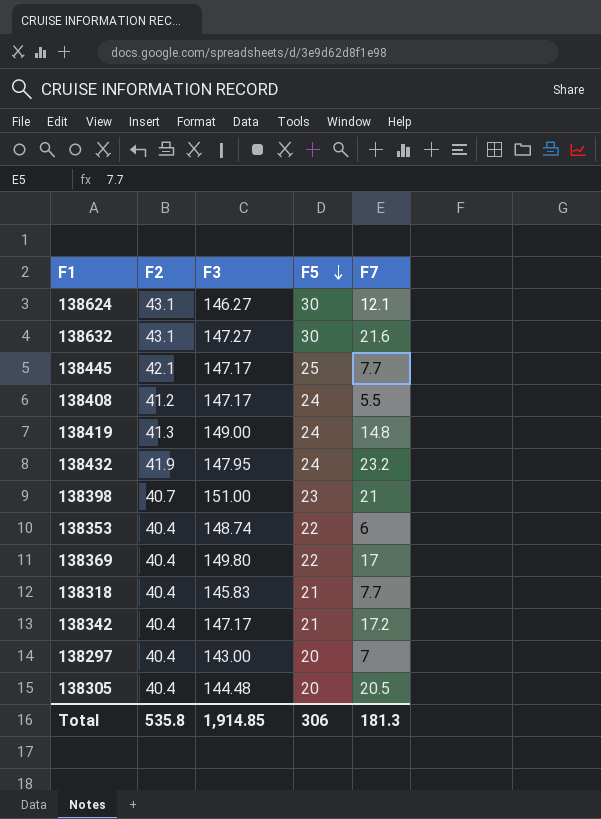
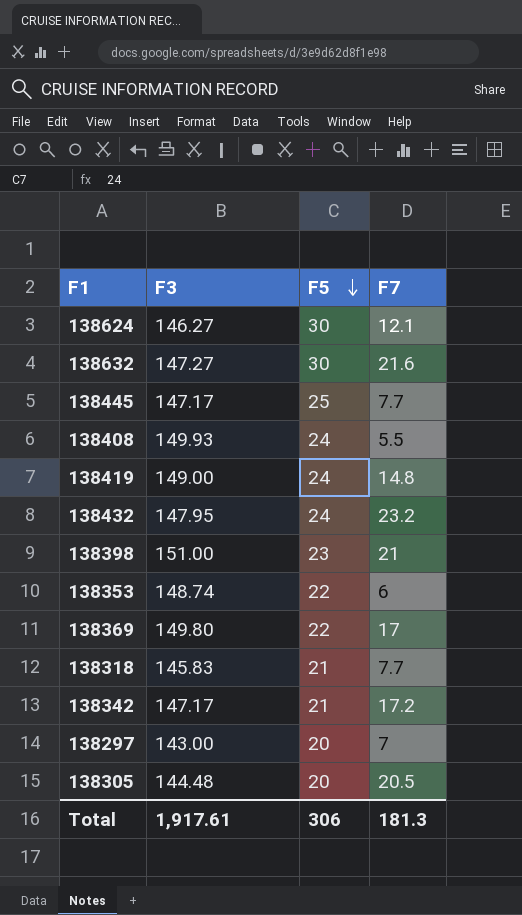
column F2 | position: 2 -> none
138408 | F3: 147.17 -> 149.93
Total | F3: 1,914.85 -> 1,917.61

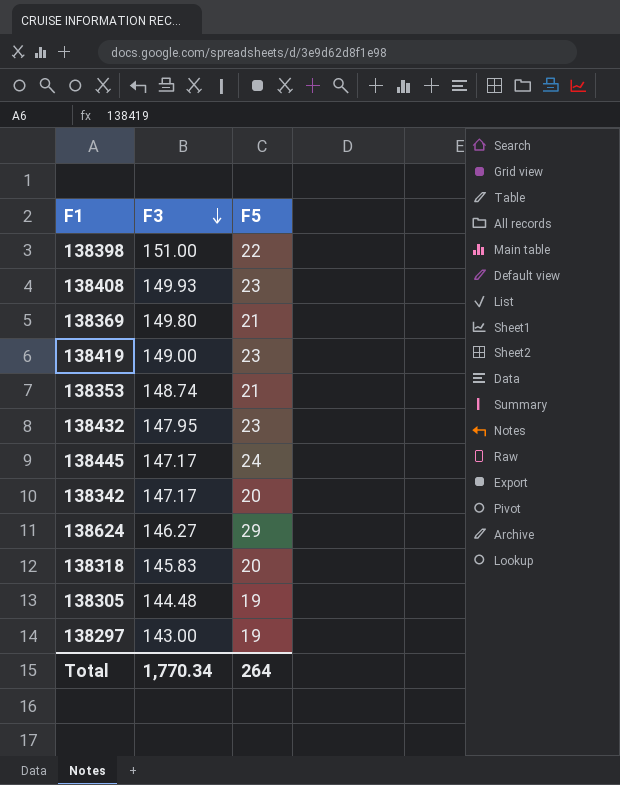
row order: F5 descending -> F3 descending
column F7 | position: 4 -> none
row 138632: 147.27 | 30 | 21.6 -> none
138398 | F5: 23 -> 22
138408 | F5: 24 -> 23
138369 | F5: 22 -> 21
138419 | F5: 24 -> 23
138353 | F5: 22 -> 21
138432 | F5: 24 -> 23
138445 | F5: 25 -> 24
138342 | F5: 21 -> 20
138624 | F5: 30 -> 29
138318 | F5: 21 -> 20
138305 | F5: 20 -> 19
138297 | F5: 20 -> 19
Total | F3: 1,917.61 -> 1,770.34
Total | F5: 306 -> 264

